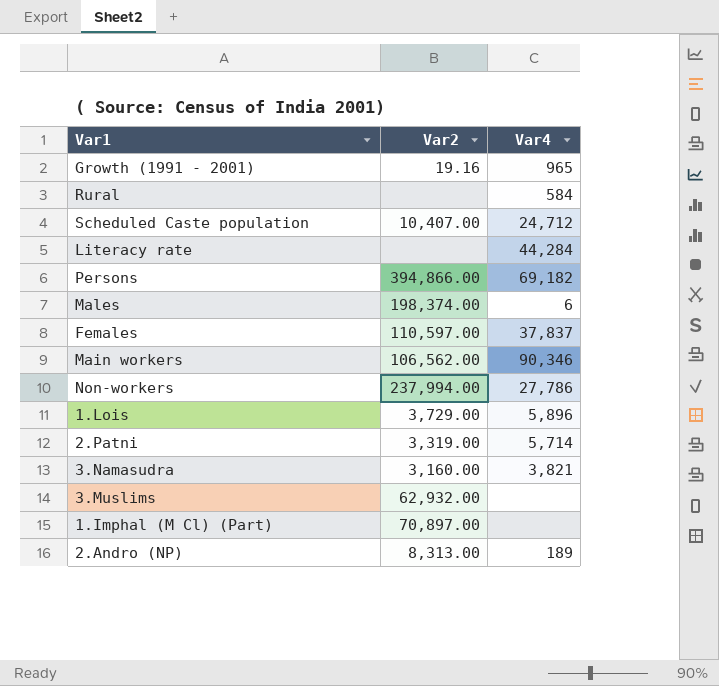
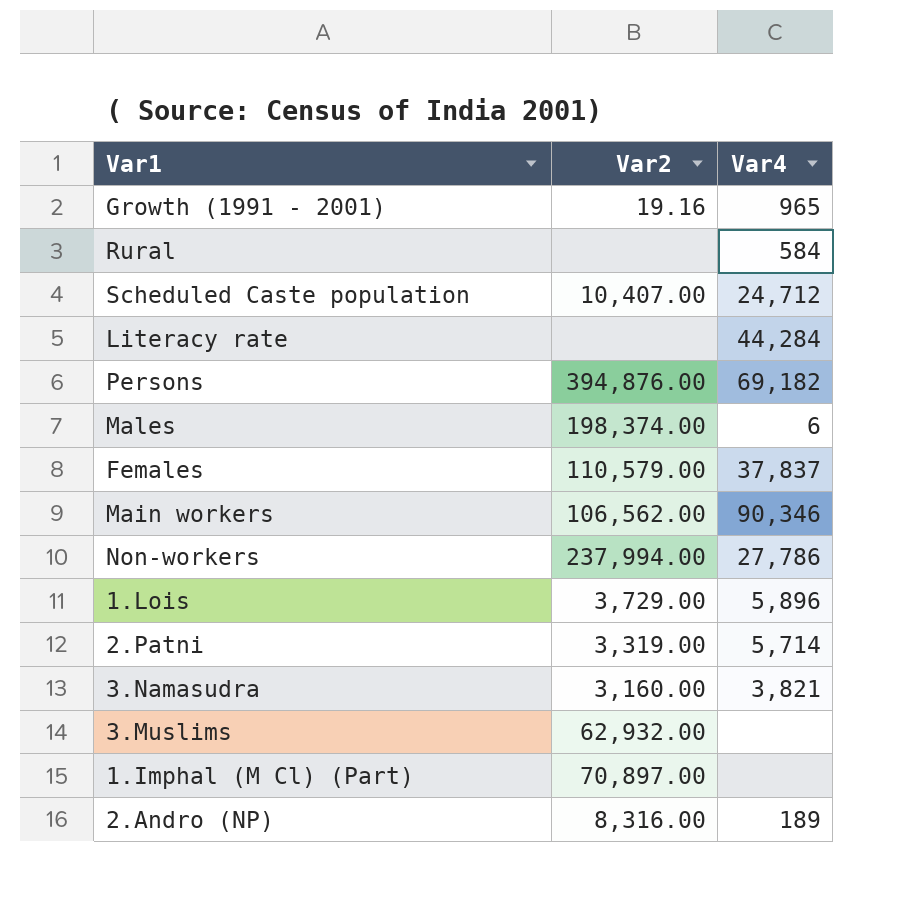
Persons | Var2: 394,866.00 -> 394,876.00
Females | Var2: 110,597.00 -> 110,579.00
2.Andro (NP) | Var2: 8,313.00 -> 8,316.00

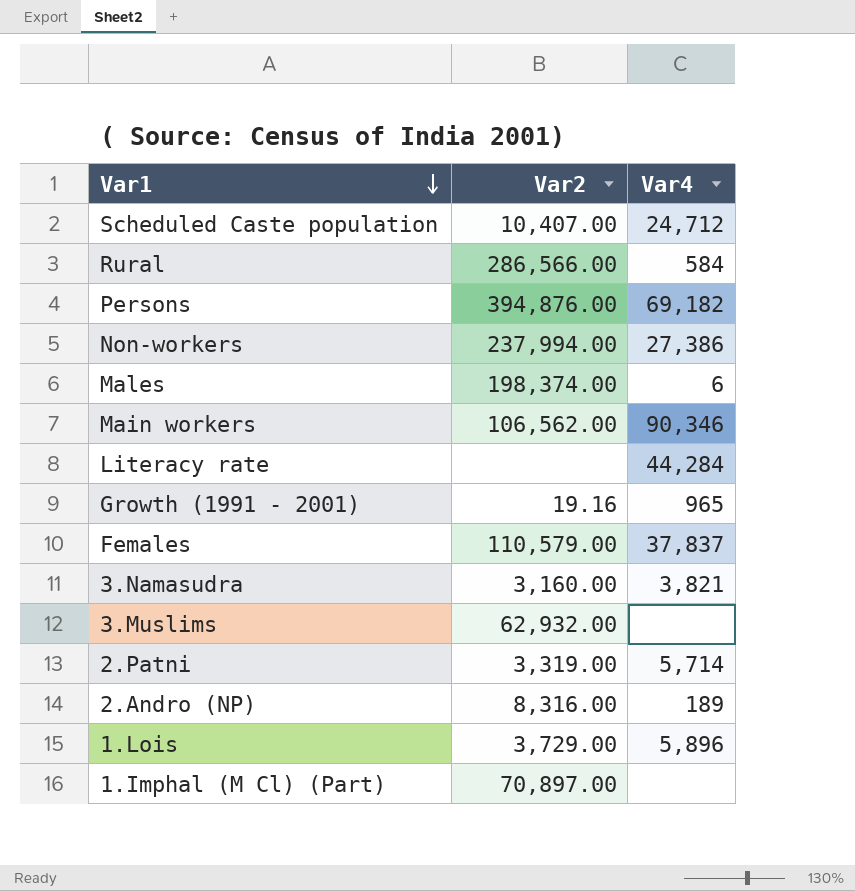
row order: none -> Var1 descending
Rural | Var2: none -> 286,566.00
Non-workers | Var4: 27,786 -> 27,386

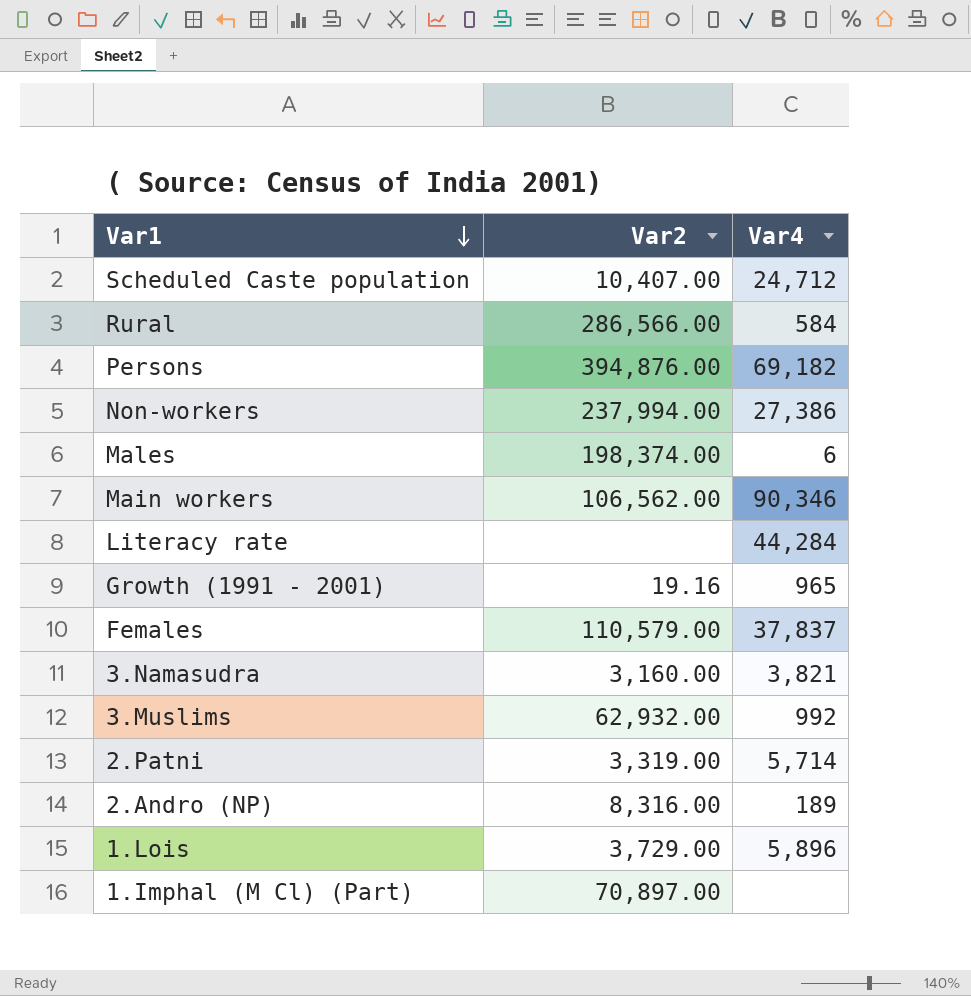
3.Muslims | Var4: none -> 992

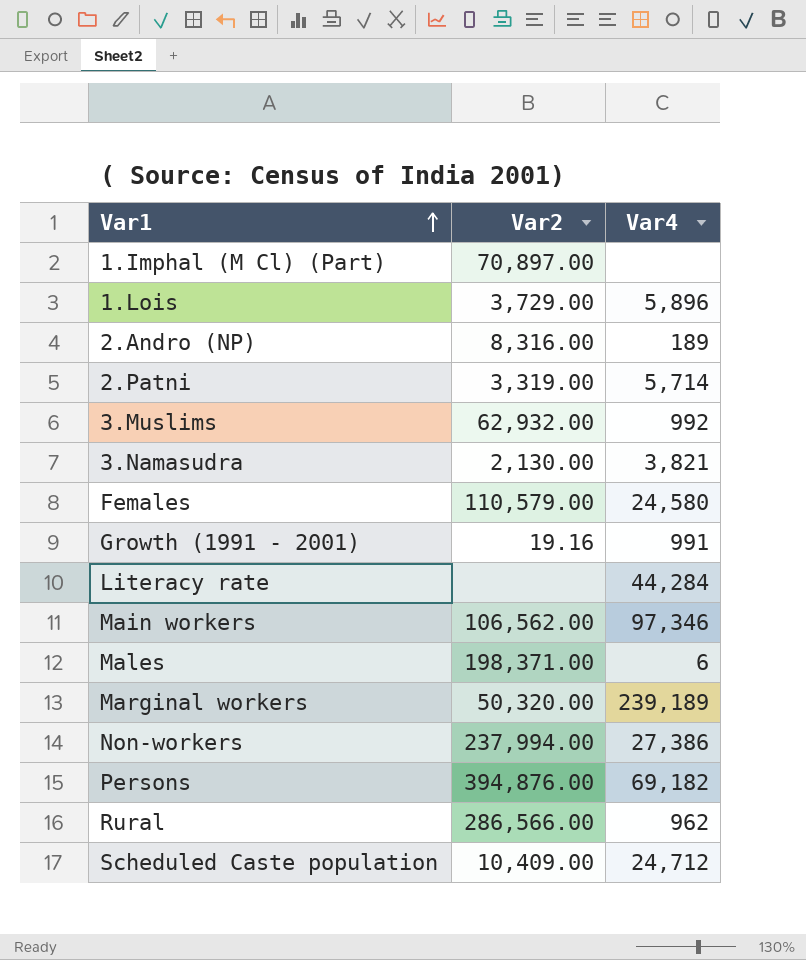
row order: Var1 descending -> Var1 ascending
3.Namasudra | Var2: 3,160.00 -> 2,130.00
Females | Var4: 37,837 -> 24,580
Growth (1991 - 2001) | Var4: 965 -> 991
Main workers | Var4: 90,346 -> 97,346
Males | Var2: 198,374.00 -> 198,371.00
row Marginal workers: none -> 50,320.00 | 239,189
Rural | Var4: 584 -> 962
Scheduled Caste population | Var2: 10,407.00 -> 10,409.00

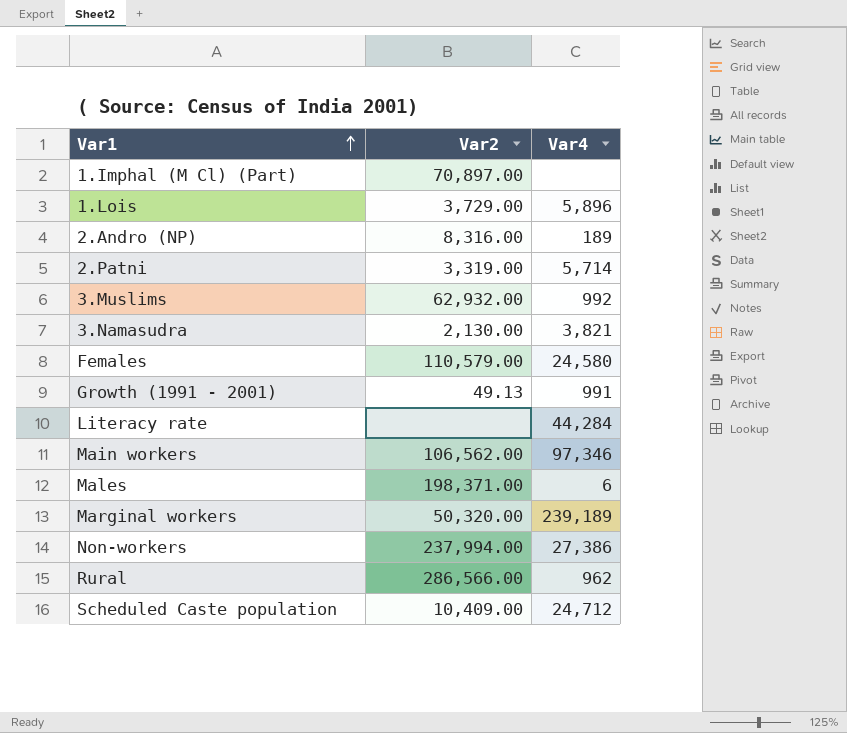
row Persons: 394,876.00 | 69,182 -> none
Growth (1991 - 2001) | Var2: 19.16 -> 49.13

